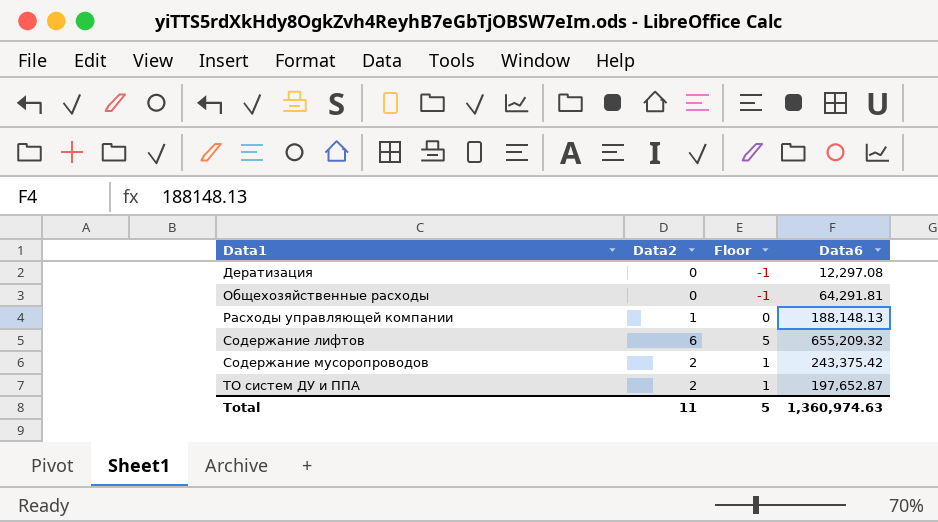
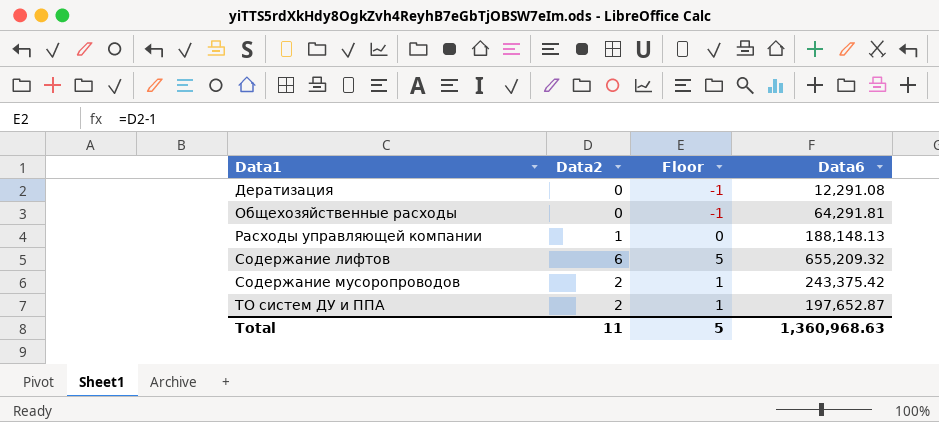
Дератизация | Data6: 12,297.08 -> 12,291.08
Total | Data6: 1,360,974.63 -> 1,360,968.63

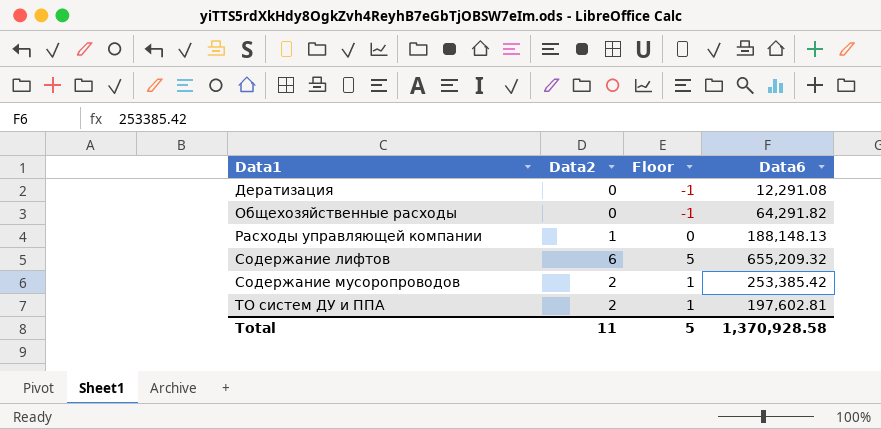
Общехозяйственные расходы | Data6: 64,291.81 -> 64,291.82
Содержание мусоропроводов | Data6: 243,375.42 -> 253,385.42
ТО систем ДУ и ППА | Data6: 197,652.87 -> 197,602.81
Total | Data6: 1,360,968.63 -> 1,370,928.58

